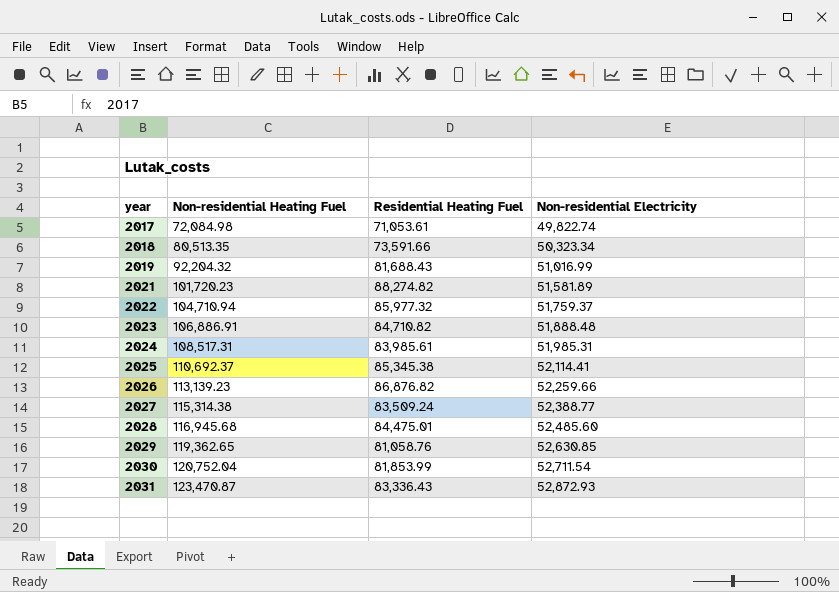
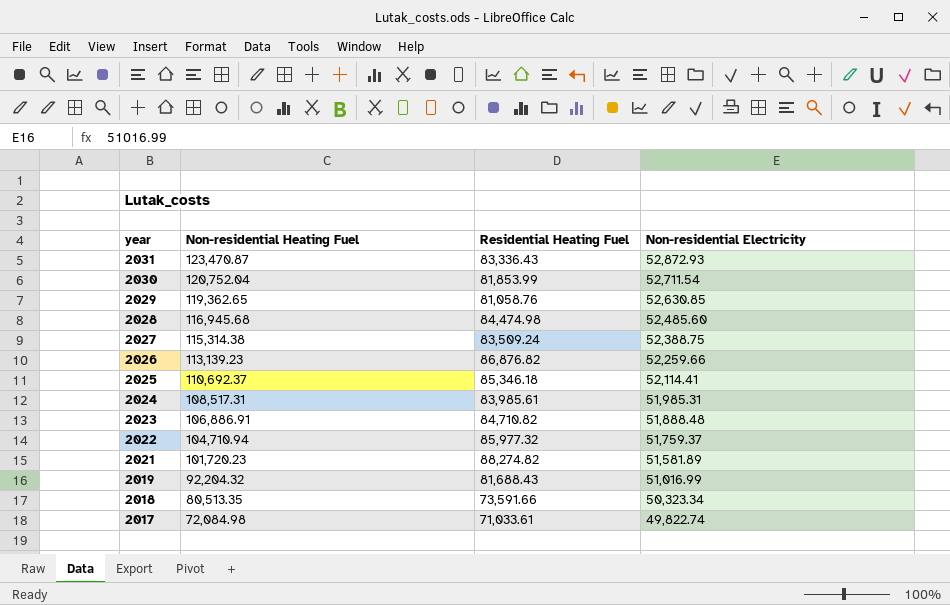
row order: year ascending -> year descending
2028 | Residential Heating Fuel: 84,475.01 -> 84,474.98
2027 | Non-residential Electricity: 52,388.77 -> 52,388.75
2025 | Residential Heating Fuel: 85,345.38 -> 85,346.18
2017 | Residential Heating Fuel: 71,053.61 -> 71,033.61

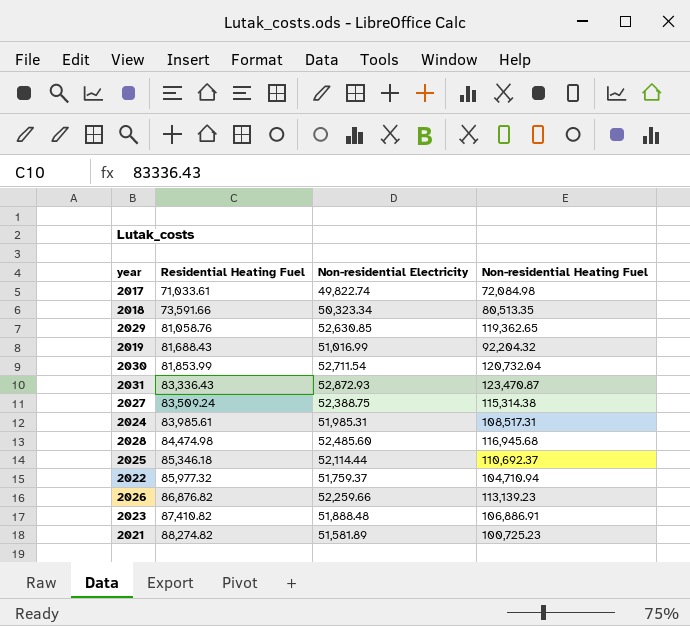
row order: year descending -> Residential Heating Fuel ascending
column Non-residential Heating Fuel | position: 2 -> 4
2030 | Non-residential Heating Fuel: 120,752.04 -> 120,732.04
2025 | Non-residential Electricity: 52,114.41 -> 52,114.44
2023 | Residential Heating Fuel: 84,710.82 -> 87,410.82
2021 | Non-residential Heating Fuel: 101,720.23 -> 100,725.23

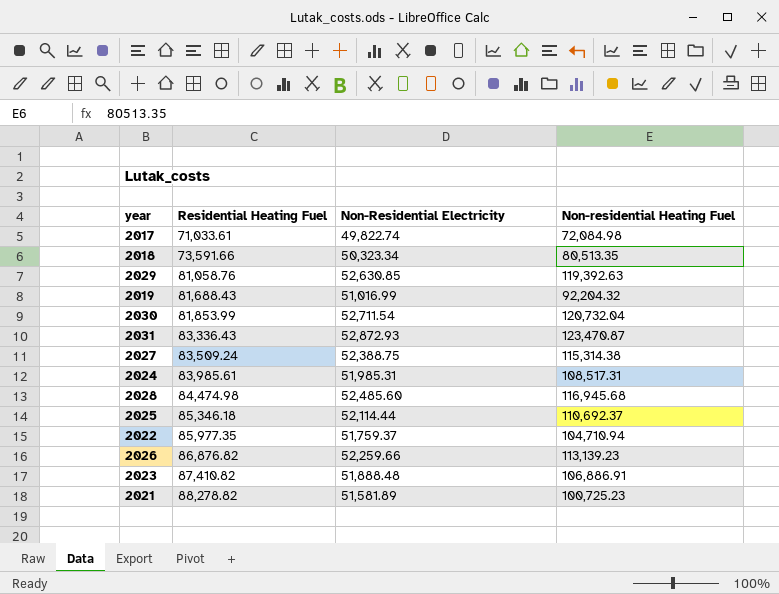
column name: Non-residential Electricity -> Non-Residential Electricity
2029 | Non-residential Heating Fuel: 119,362.65 -> 119,392.63
2022 | Residential Heating Fuel: 85,977.32 -> 85,977.35
2021 | Residential Heating Fuel: 88,274.82 -> 88,278.82

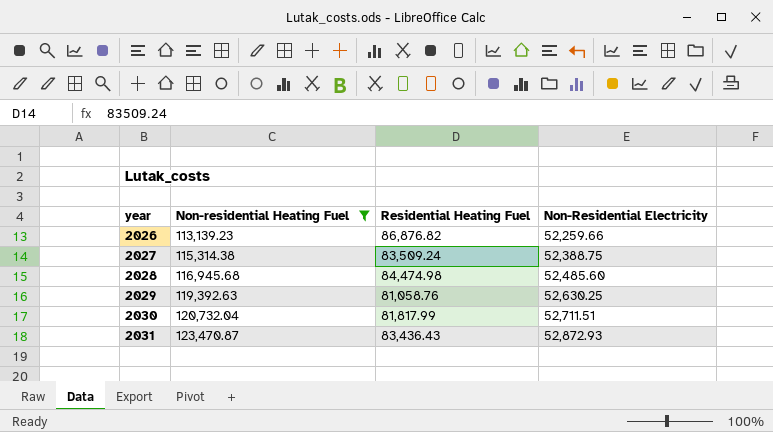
filter: none -> Non-residential Heating Fuel >= 113,139.23
row order: Residential Heating Fuel ascending -> year ascending
column Non-residential Heating Fuel | position: 4 -> 2
2029 | Non-Residential Electricity: 52,630.85 -> 52,630.25
2030 | Residential Heating Fuel: 81,853.99 -> 81,817.99
2030 | Non-Residential Electricity: 52,711.54 -> 52,711.51
2031 | Residential Heating Fuel: 83,336.43 -> 83,436.43

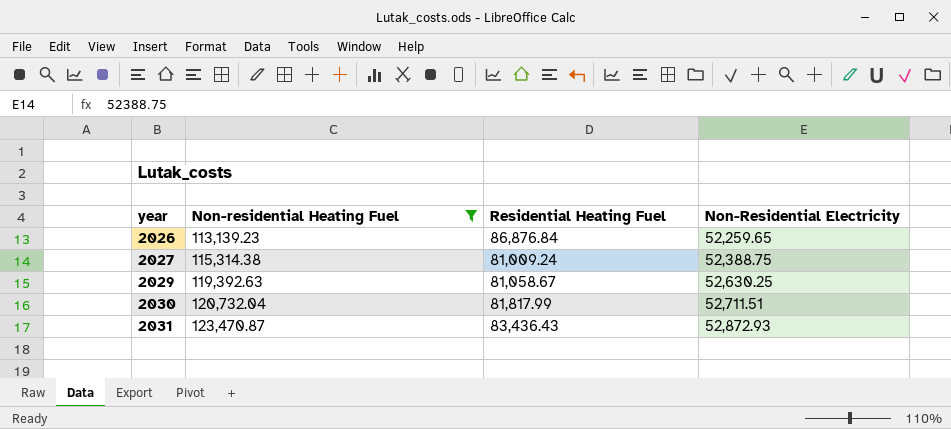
row 2028: 116,945.68 | 84,474.98 | 52,485.60 -> none
2026 | Residential Heating Fuel: 86,876.82 -> 86,876.84
2026 | Non-Residential Electricity: 52,259.66 -> 52,259.65
2027 | Residential Heating Fuel: 83,509.24 -> 81,009.24
2029 | Residential Heating Fuel: 81,058.76 -> 81,058.67

